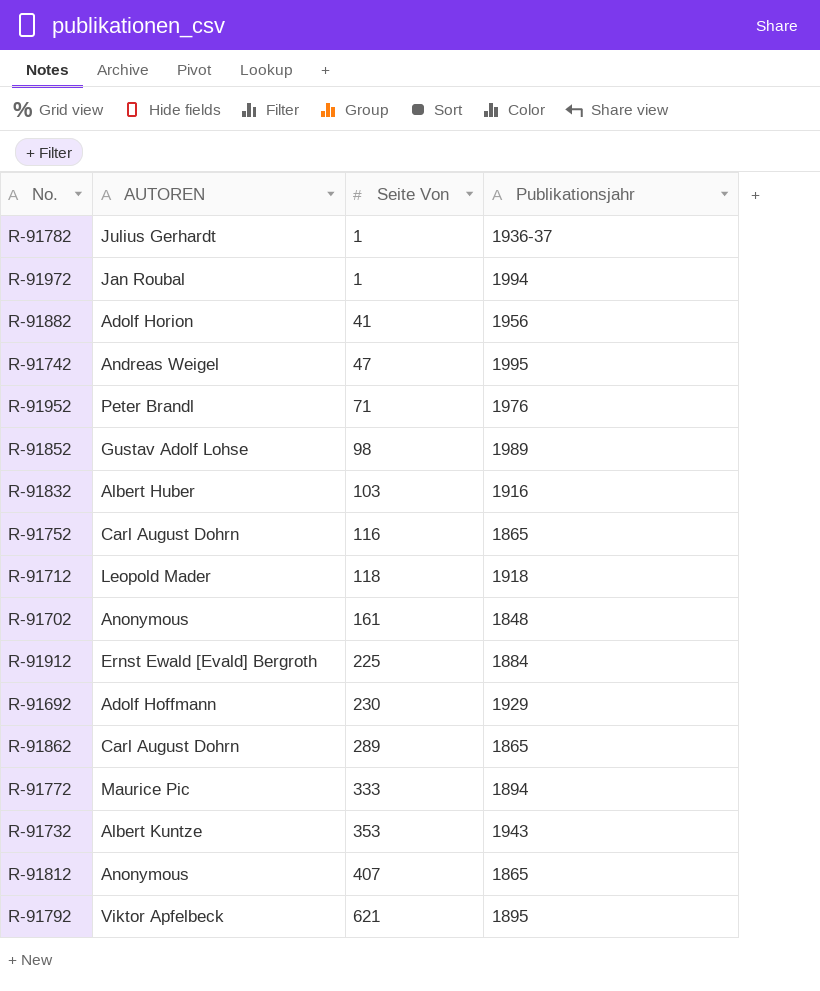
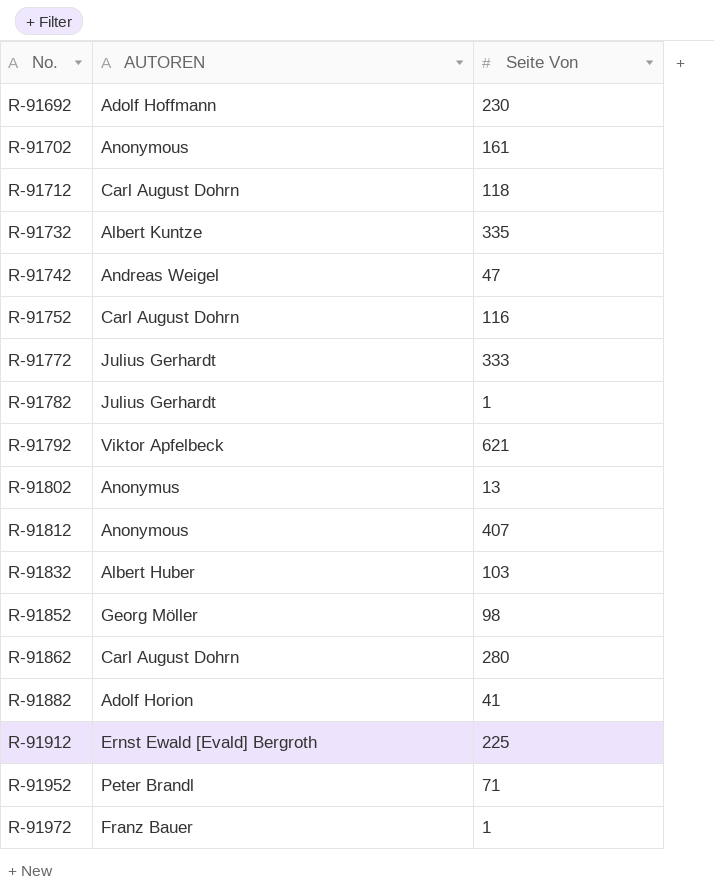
row order: Seite Von ascending -> No. ascending
column Publikationsjahr | position: 4 -> none
R-91712 | AUTOREN: Leopold Mader -> Carl August Dohrn
R-91732 | Seite Von: 353 -> 335
R-91772 | AUTOREN: Maurice Pic -> Julius Gerhardt
row R-91802: none -> Anonymus | 13
R-91852 | AUTOREN: Gustav Adolf Lohse -> Georg Möller
R-91862 | Seite Von: 289 -> 280
R-91972 | AUTOREN: Jan Roubal -> Franz Bauer

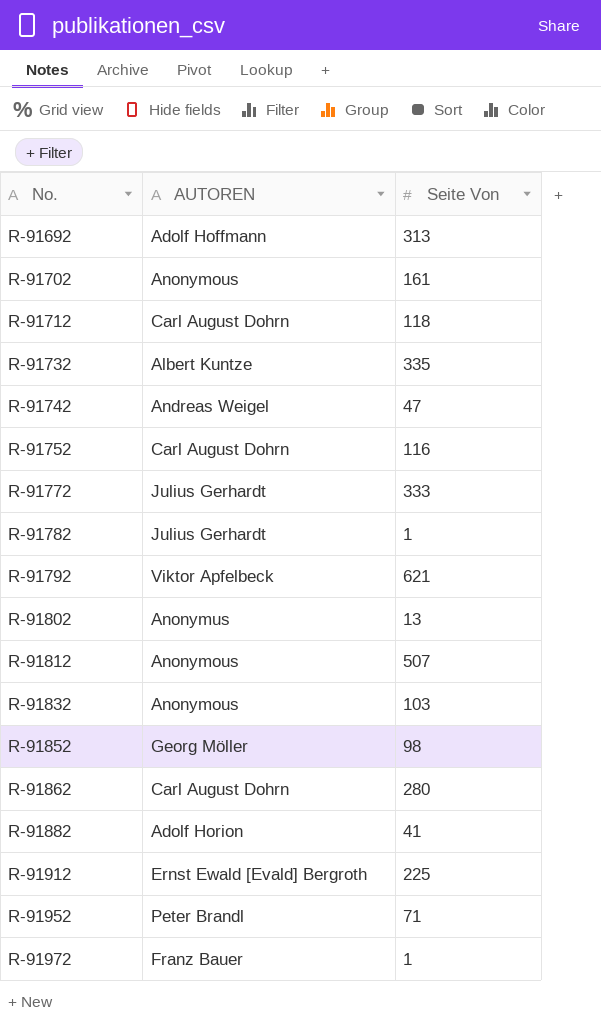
R-91692 | Seite Von: 230 -> 313
R-91812 | Seite Von: 407 -> 507
R-91832 | AUTOREN: Albert Huber -> Anonymous

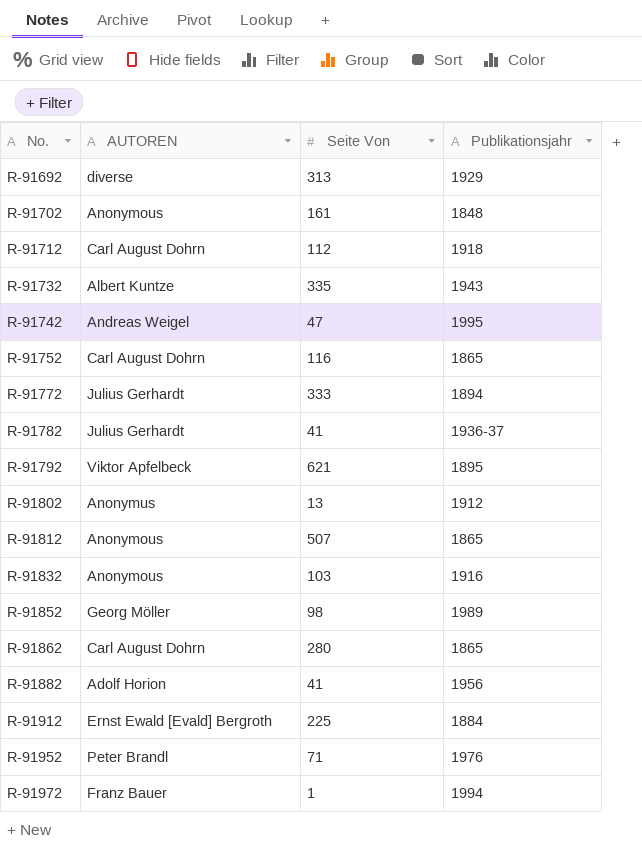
column Publikationsjahr | position: none -> 4
R-91692 | AUTOREN: Adolf Hoffmann -> diverse
R-91712 | Seite Von: 118 -> 112
R-91782 | Seite Von: 1 -> 41

